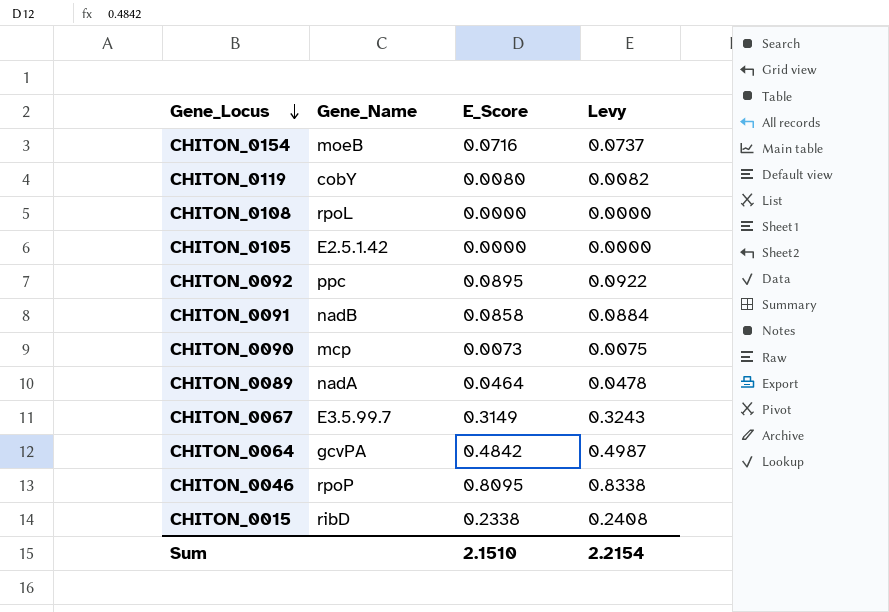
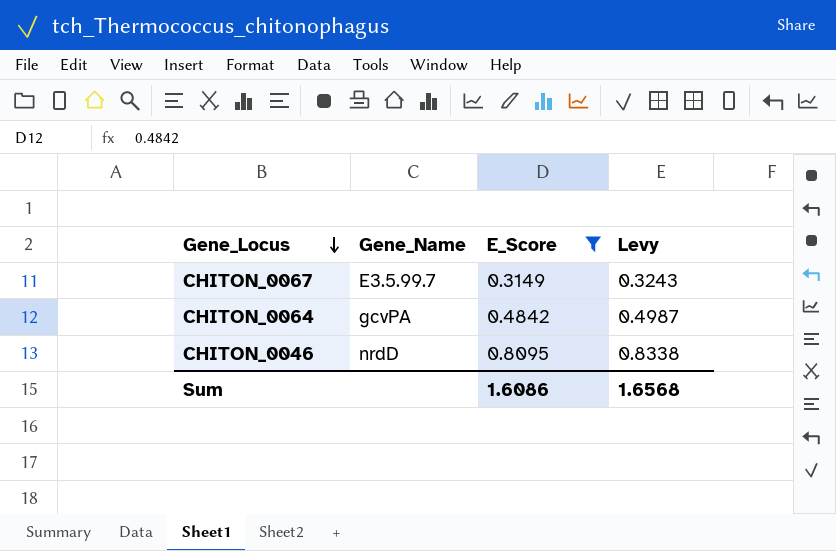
filter: none -> E_Score >= 0.3149
CHITON_0046 | Gene_Name: rpoP -> nrdD
Sum | E_Score: 2.1510 -> 1.6086
Sum | Levy: 2.2154 -> 1.6568

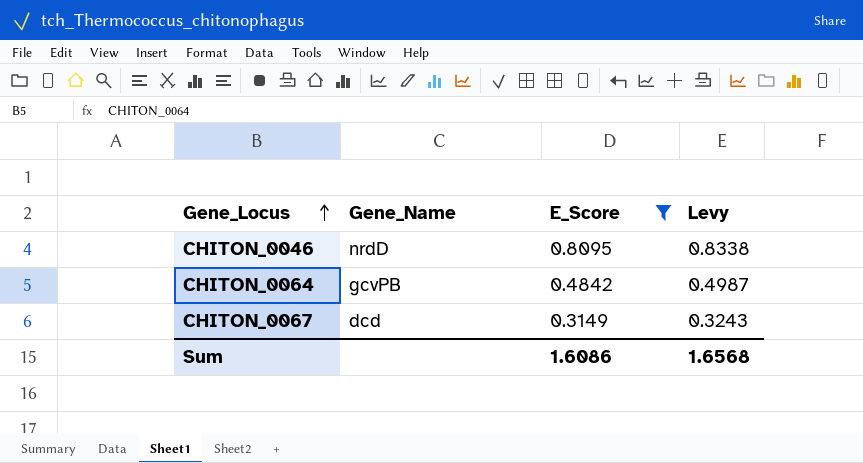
row order: Gene_Locus descending -> Gene_Locus ascending
CHITON_0064 | Gene_Name: gcvPA -> gcvPB
CHITON_0067 | Gene_Name: E3.5.99.7 -> dcd

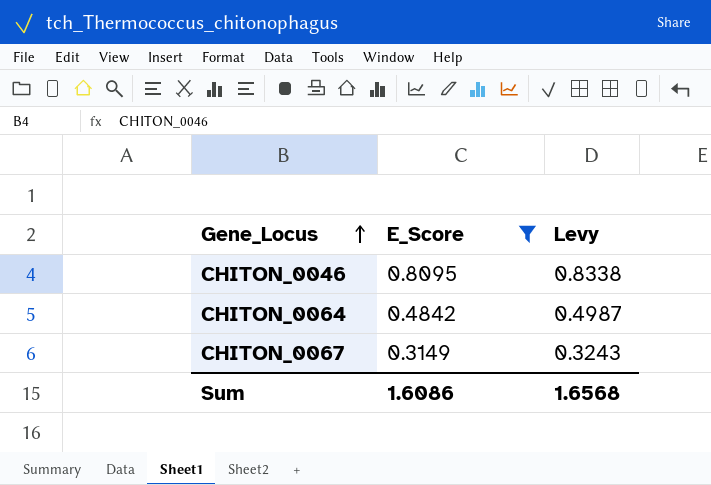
column Gene_Name | position: 2 -> none

